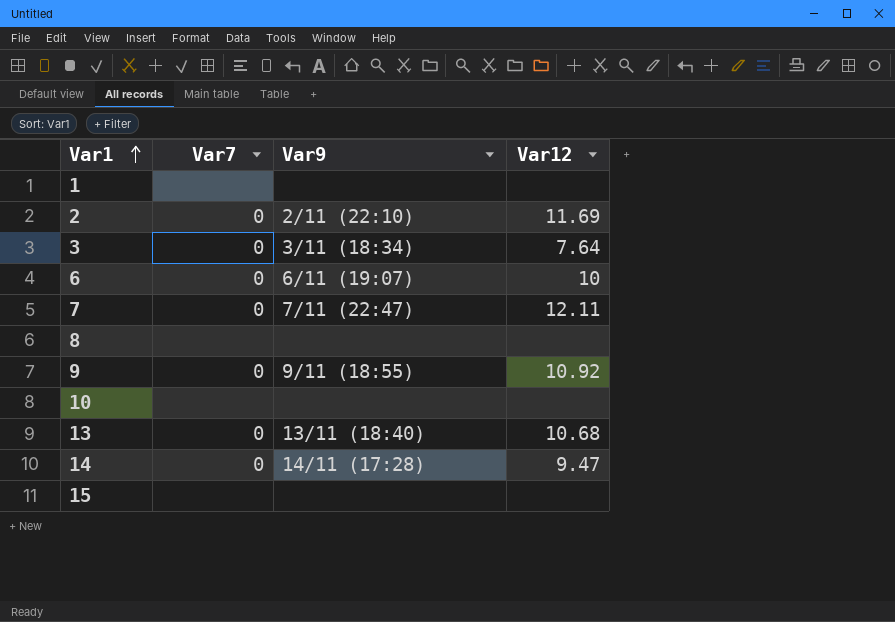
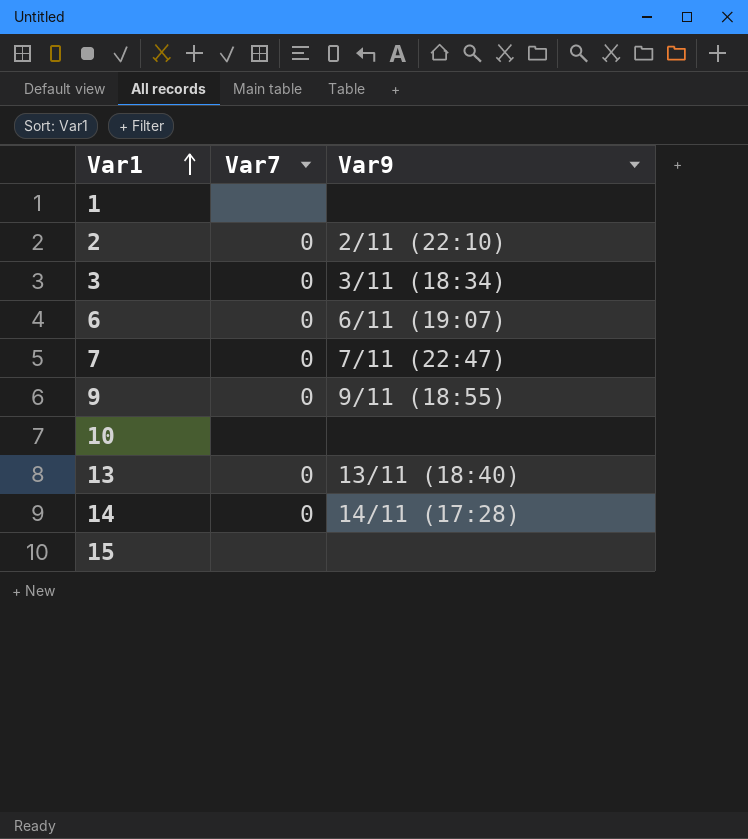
column Var12 | position: 4 -> none
row 8: none | none | none -> none

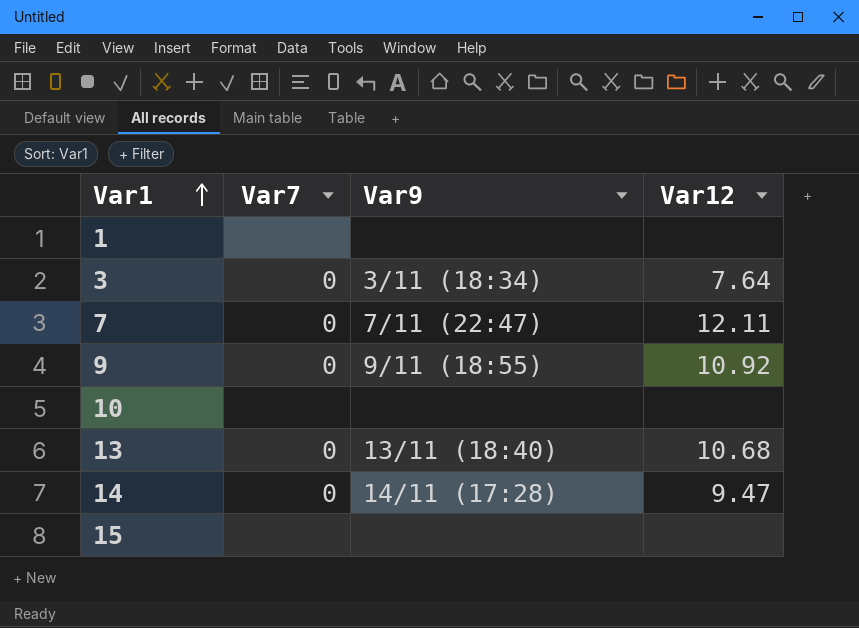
column Var12 | position: none -> 4
row 2: 0 | 2/11 (22:10) -> none
row 6: 0 | 6/11 (19:07) -> none

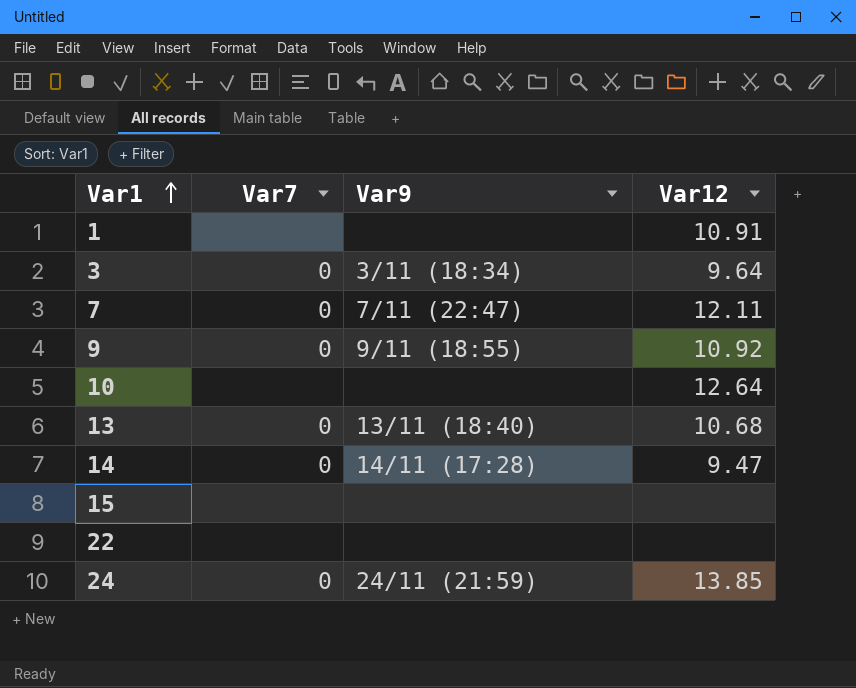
1 | Var12: none -> 10.91
3 | Var12: 7.64 -> 9.64
10 | Var12: none -> 12.64
row 22: none -> none | none | none
row 24: none -> 0 | 24/11 (21:59) | 13.85

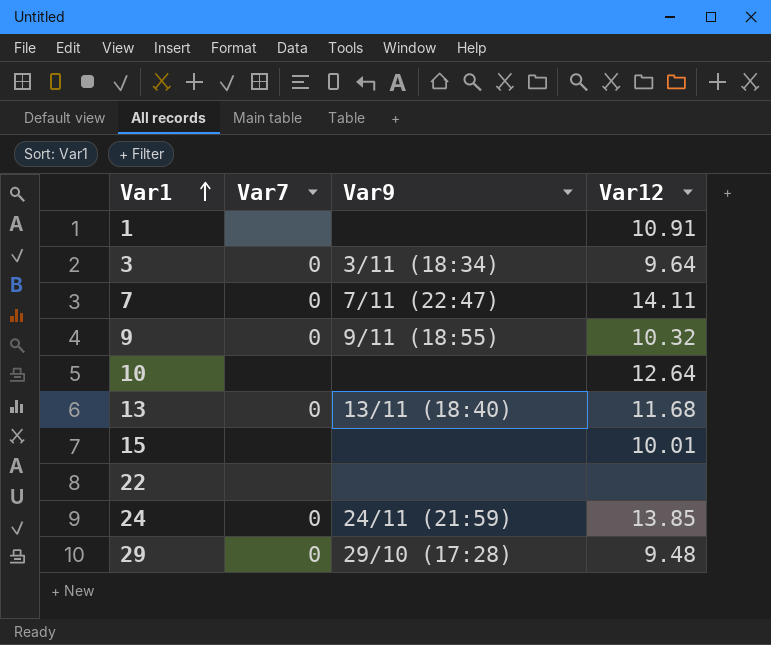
row 14: 0 | 14/11 (17:28) | 9.47 -> none
7 | Var12: 12.11 -> 14.11
9 | Var12: 10.92 -> 10.32
13 | Var12: 10.68 -> 11.68
15 | Var12: none -> 10.01
row 29: none -> 0 | 29/10 (17:28) | 9.48

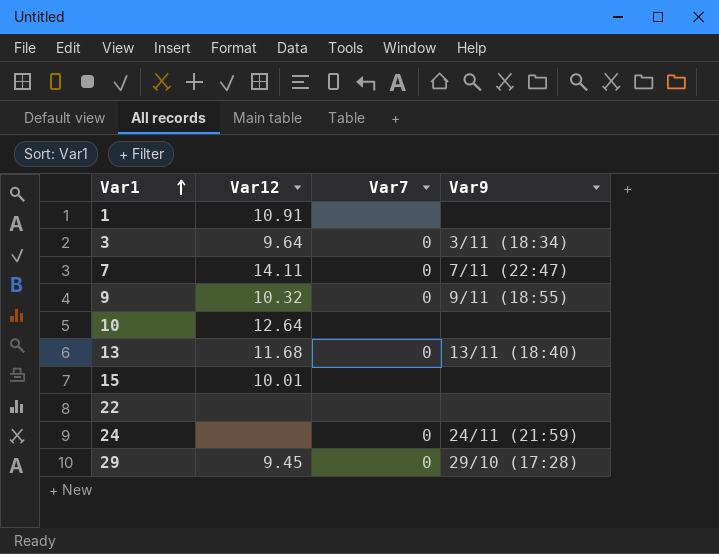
column Var12 | position: 4 -> 2
24 | Var12: 13.85 -> none
29 | Var12: 9.48 -> 9.45

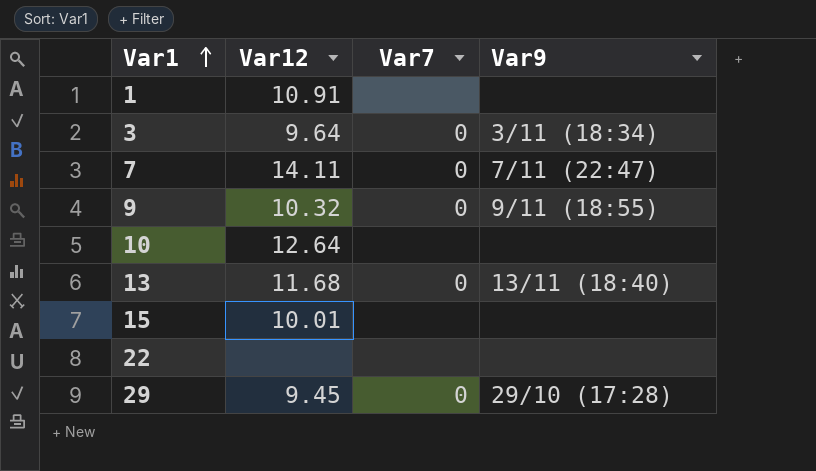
row 24: none | 0 | 24/11 (21:59) -> none

